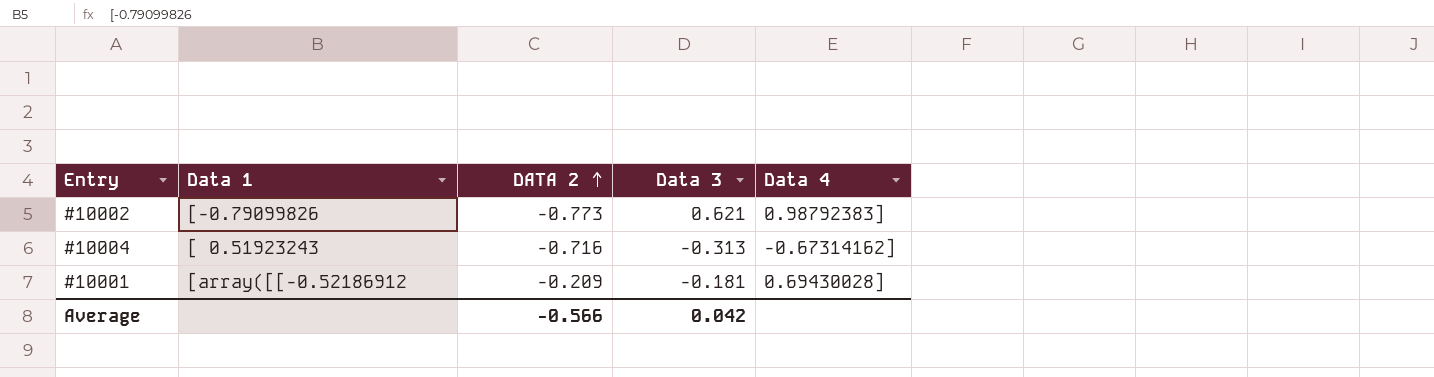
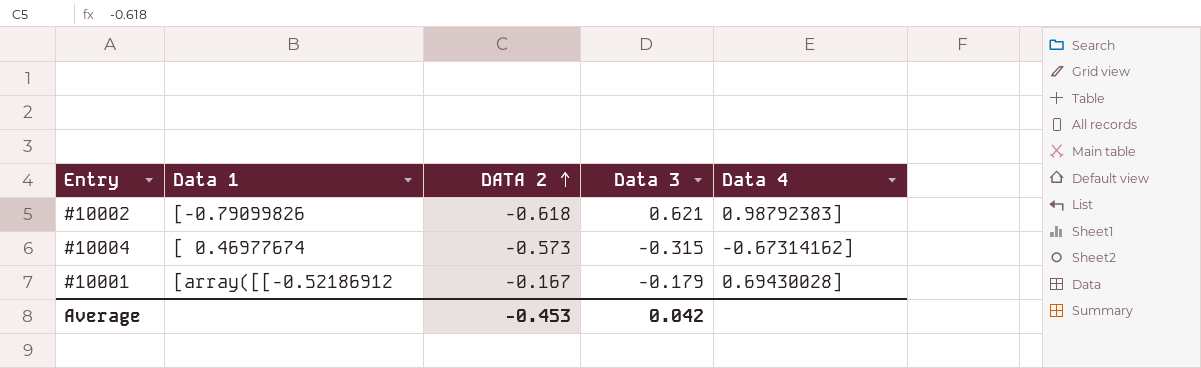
#10002 | DATA 2: -0.773 -> -0.618
#10004 | Data 1: [ 0.51923243 -> [ 0.46977674
#10004 | DATA 2: -0.716 -> -0.573
#10004 | Data 3: -0.313 -> -0.315
#10001 | DATA 2: -0.209 -> -0.167
#10001 | Data 3: -0.181 -> -0.179
Average | DATA 2: -0.566 -> -0.453

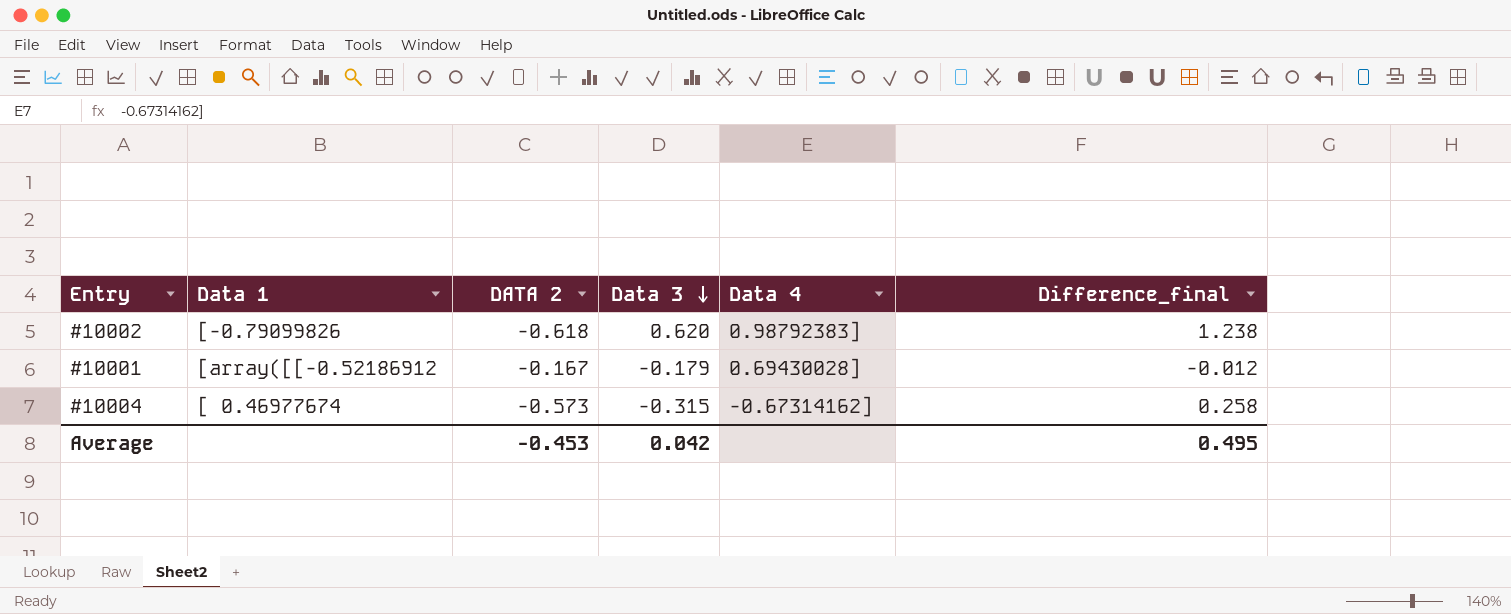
row order: DATA 2 ascending -> Data 3 descending
column Difference_final | formula: none -> [Data 3] - [DATA 2]
#10002 | Data 3: 0.621 -> 0.620

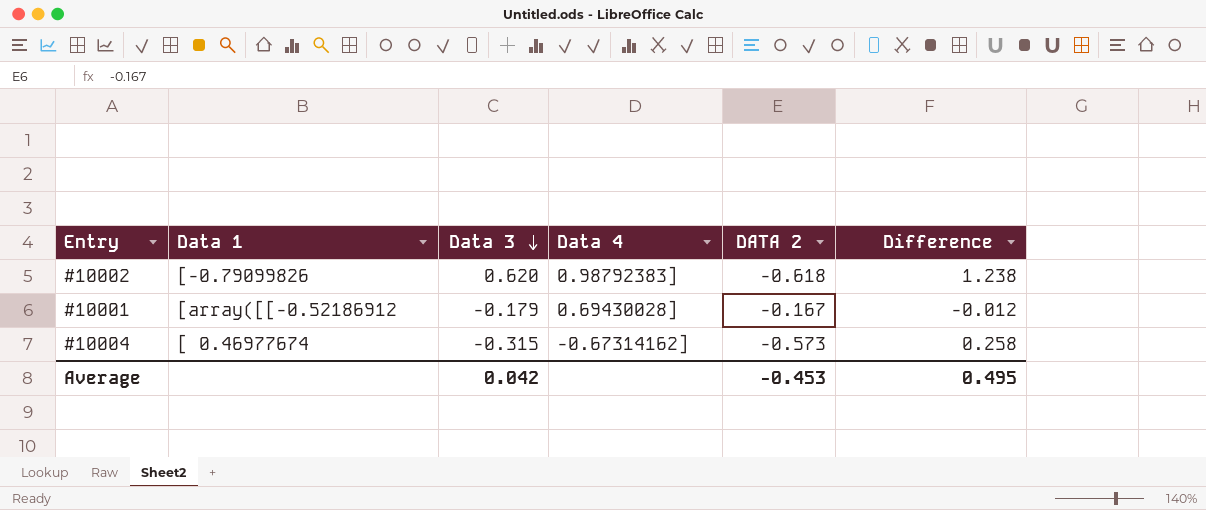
column DATA 2 | position: 3 -> 5
column name: Difference_final -> Difference

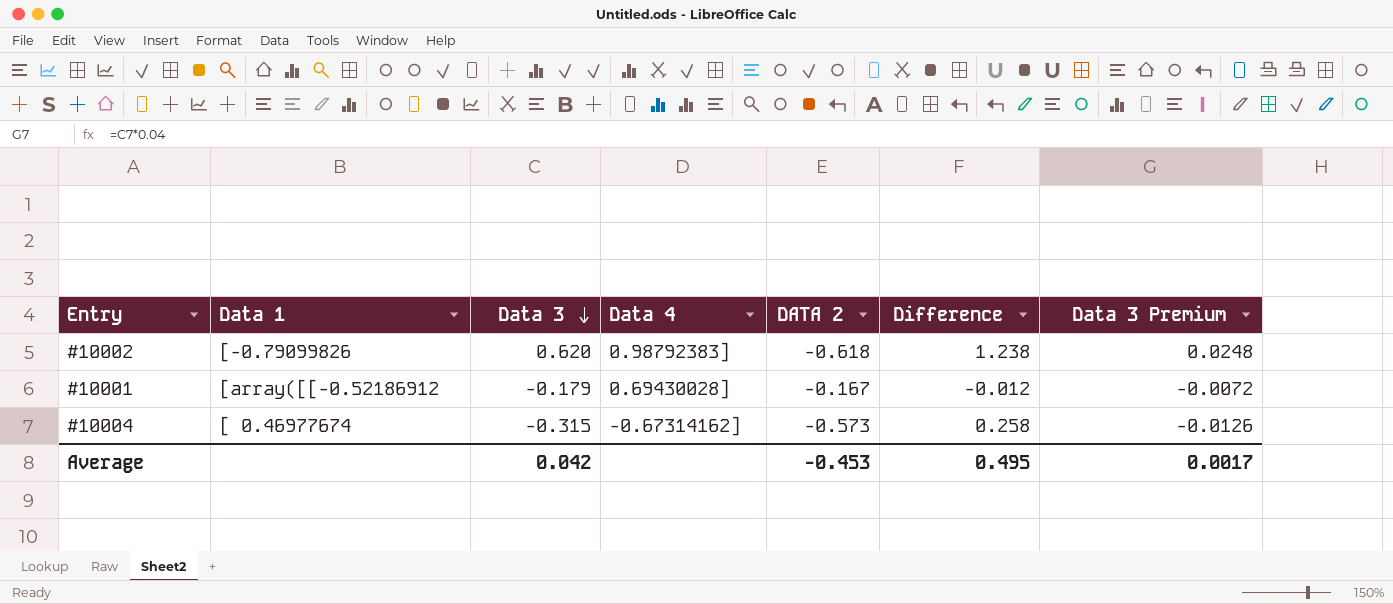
column Data 3 Premium | formula: none -> [Data 3] * 0.04

